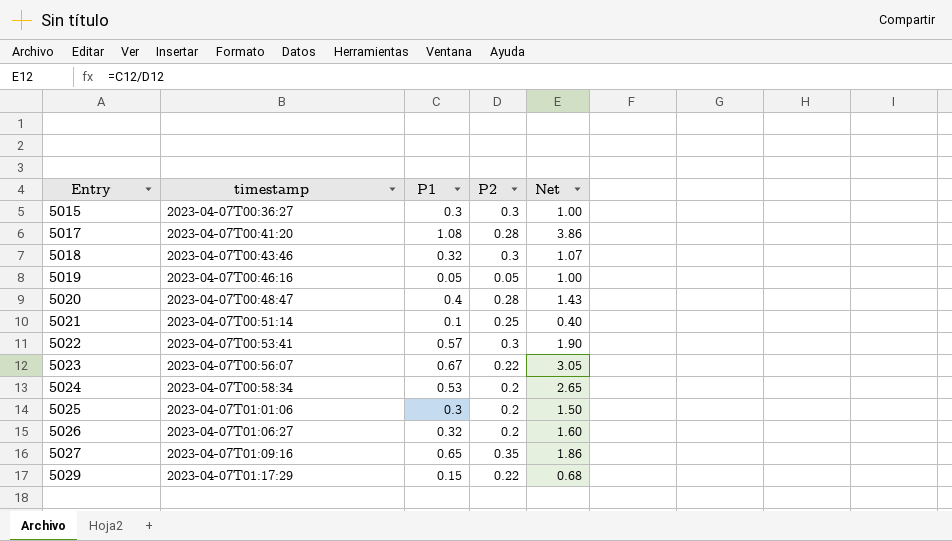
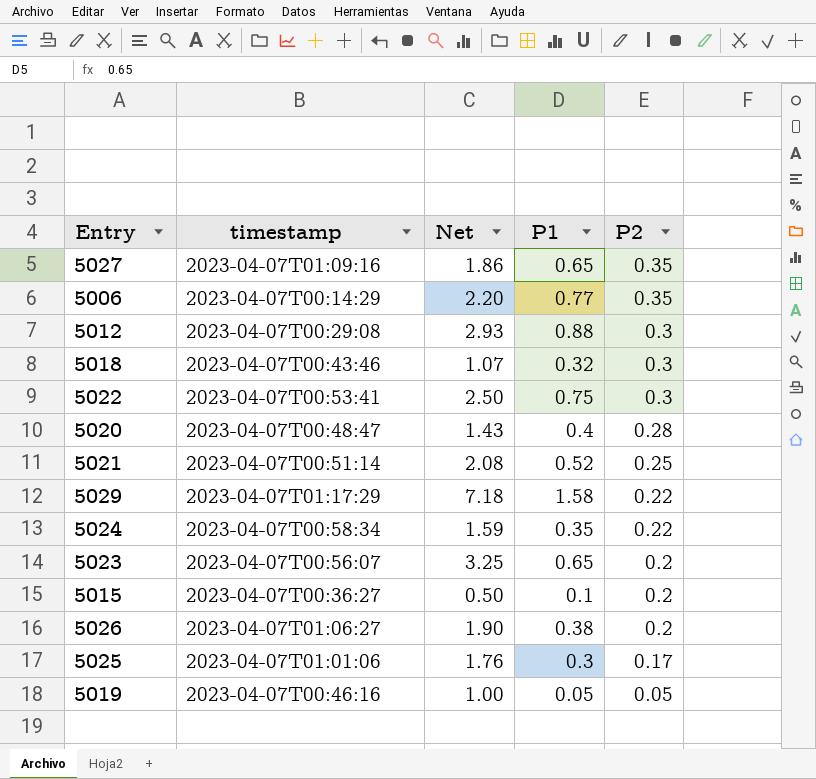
row order: Entry ascending -> P2 descending
column Net | position: 5 -> 3
row 5017: 2023-04-07T00:41:20 | 1.08 | 0.28 | 3.86 -> none
row 5006: none -> 2023-04-07T00:14:29 | 2.20 | 0.77 | 0.35
row 5012: none -> 2023-04-07T00:29:08 | 2.93 | 0.88 | 0.3
5022 | Net: 1.90 -> 2.50
5022 | P1: 0.57 -> 0.75
5021 | Net: 0.40 -> 2.08
5021 | P1: 0.1 -> 0.52
5029 | Net: 0.68 -> 7.18
5029 | P1: 0.15 -> 1.58
5024 | Net: 2.65 -> 1.59
5024 | P1: 0.53 -> 0.35
5024 | P2: 0.2 -> 0.22
5023 | Net: 3.05 -> 3.25
5023 | P1: 0.67 -> 0.65
5023 | P2: 0.22 -> 0.2
5015 | Net: 1.00 -> 0.50
5015 | P1: 0.3 -> 0.1
5015 | P2: 0.3 -> 0.2
5026 | Net: 1.60 -> 1.90
5026 | P1: 0.32 -> 0.38
5025 | Net: 1.50 -> 1.76
5025 | P2: 0.2 -> 0.17

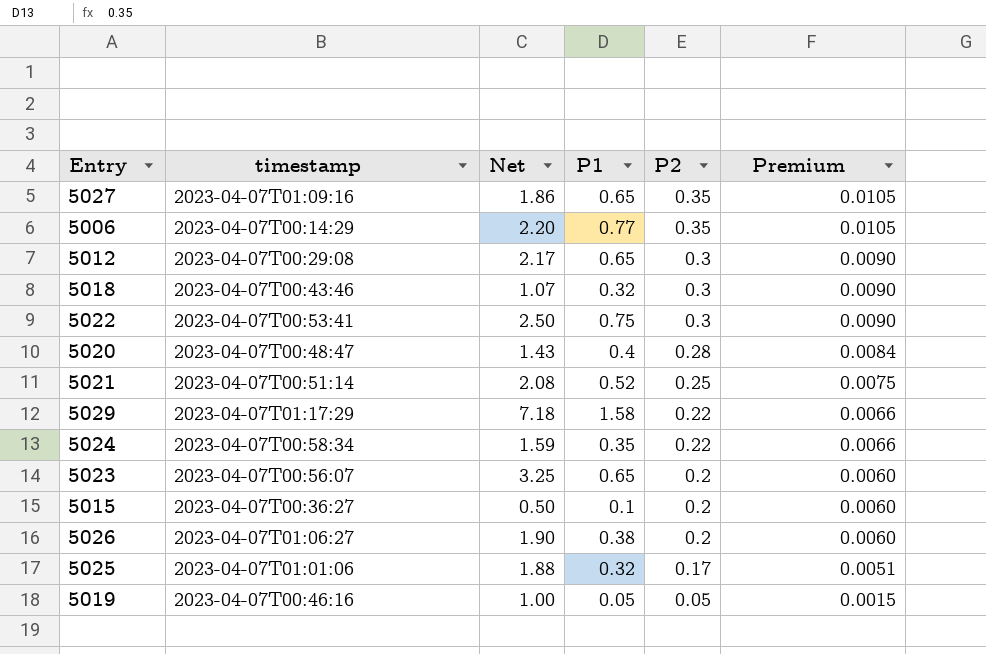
column Premium | formula: none -> [P2] * 0.03
5012 | Net: 2.93 -> 2.17
5012 | P1: 0.88 -> 0.65
5025 | Net: 1.76 -> 1.88
5025 | P1: 0.3 -> 0.32

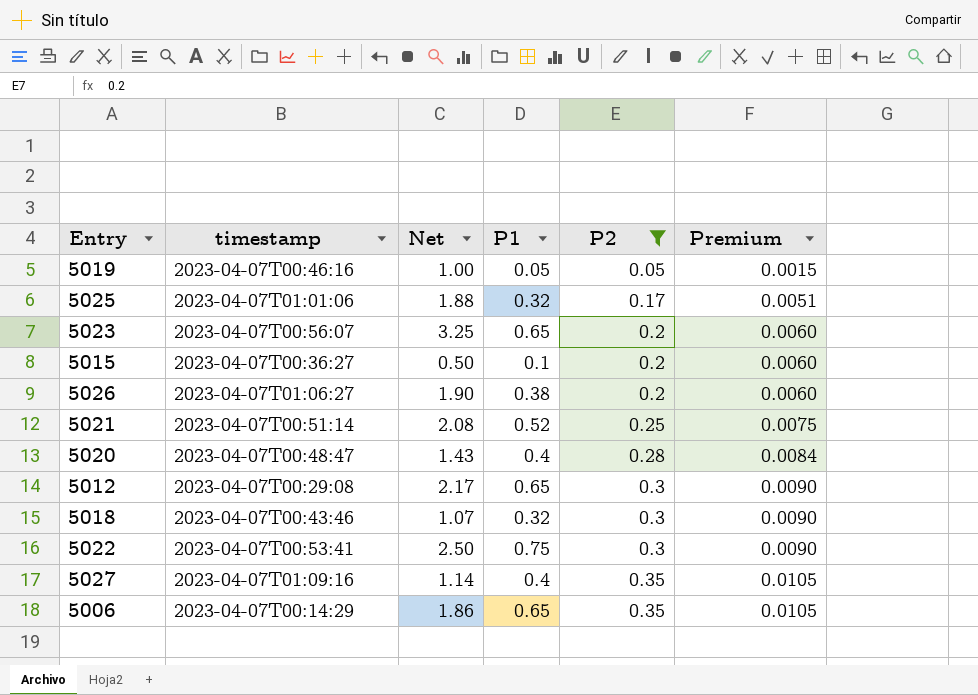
filter: none -> P2 != 0.22
row order: P2 descending -> P2 ascending
5027 | Net: 1.86 -> 1.14
5027 | P1: 0.65 -> 0.4
5006 | Net: 2.20 -> 1.86
5006 | P1: 0.77 -> 0.65

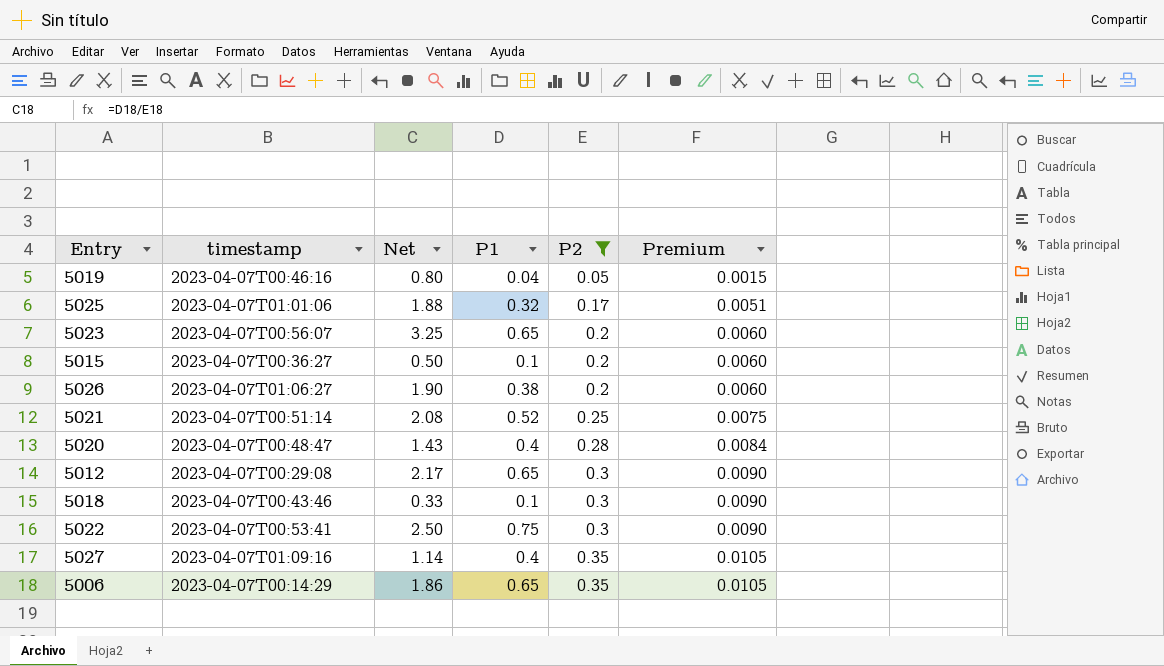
5019 | Net: 1.00 -> 0.80
5019 | P1: 0.05 -> 0.04
5018 | Net: 1.07 -> 0.33
5018 | P1: 0.32 -> 0.1

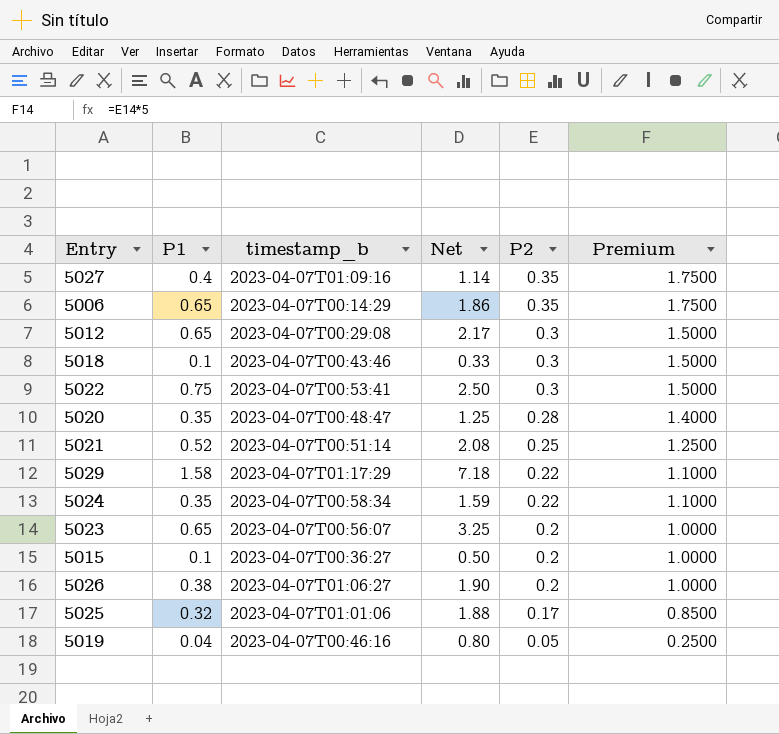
filter: P2 != 0.22 -> none
row order: P2 ascending -> P2 descending
column P1 | position: 4 -> 2
column name: timestamp -> timestamp_b
column Premium | formula: [P2] * 0.03 -> [P2] * 5
5020 | P1: 0.4 -> 0.35
5020 | Net: 1.43 -> 1.25

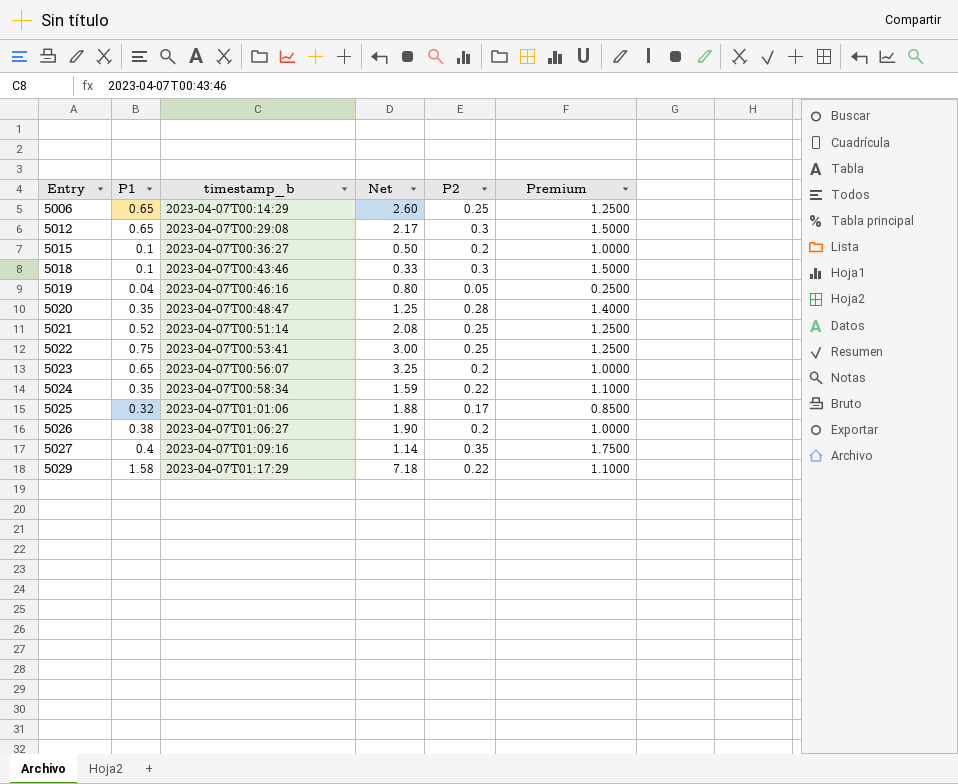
row order: P2 descending -> Entry ascending
5006 | Net: 1.86 -> 2.60
5006 | P2: 0.35 -> 0.25
5006 | Premium: 1.7500 -> 1.2500
5022 | Net: 2.50 -> 3.00
5022 | P2: 0.3 -> 0.25
5022 | Premium: 1.5000 -> 1.2500

